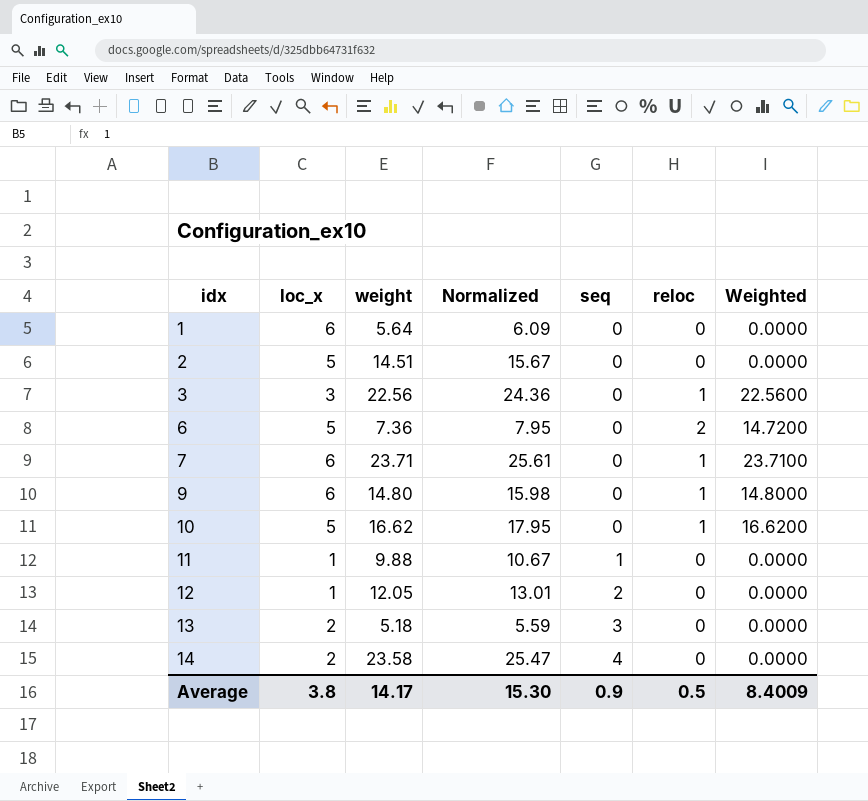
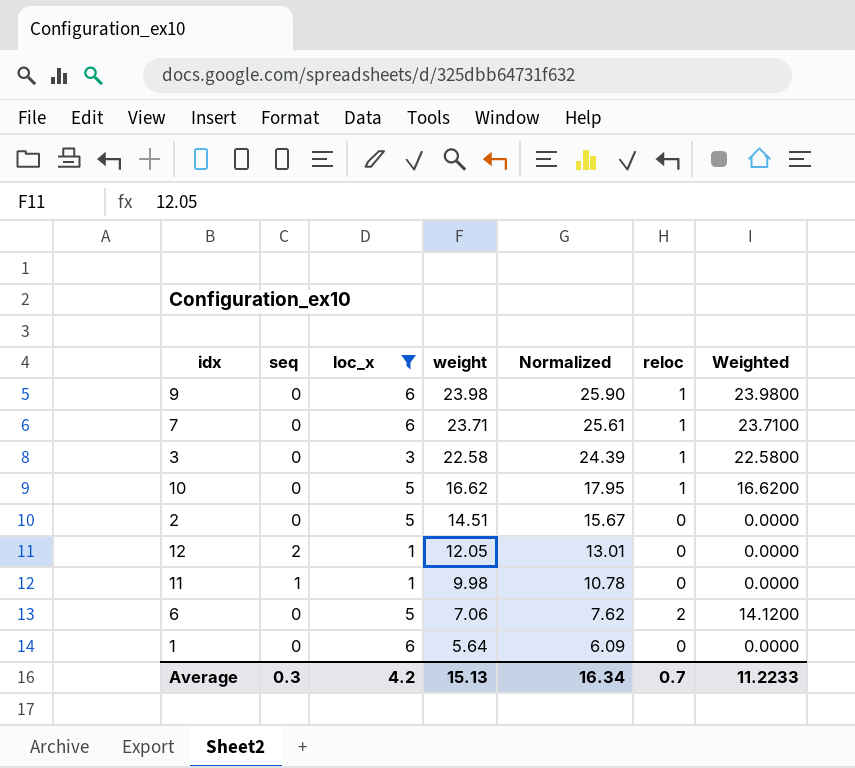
filter: none -> loc_x != 2
row order: idx ascending -> weight descending
column seq | position: 5 -> 2
9 | weight: 14.80 -> 23.98
9 | Normalized: 15.98 -> 25.90
9 | Weighted: 14.8000 -> 23.9800
3 | weight: 22.56 -> 22.58
3 | Normalized: 24.36 -> 24.39
3 | Weighted: 22.5600 -> 22.5800
11 | weight: 9.88 -> 9.98
11 | Normalized: 10.67 -> 10.78
6 | weight: 7.36 -> 7.06
6 | Normalized: 7.95 -> 7.62
6 | Weighted: 14.7200 -> 14.1200
Average | seq: 0.9 -> 0.3
Average | loc_x: 3.8 -> 4.2
Average | weight: 14.17 -> 15.13
Average | Normalized: 15.30 -> 16.34
Average | reloc: 0.5 -> 0.7
Average | Weighted: 8.4009 -> 11.2233

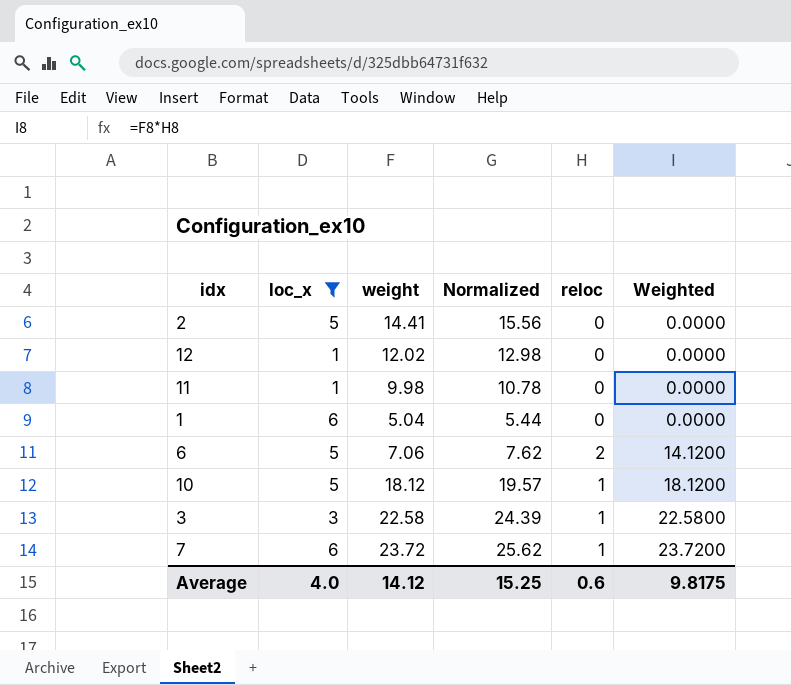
row order: weight descending -> Weighted ascending
column seq | position: 2 -> none
row 9: 0 | 6 | 23.98 | 25.90 | 1 | 23.9800 -> none
2 | weight: 14.51 -> 14.41
2 | Normalized: 15.67 -> 15.56
12 | weight: 12.05 -> 12.02
12 | Normalized: 13.01 -> 12.98
1 | weight: 5.64 -> 5.04
1 | Normalized: 6.09 -> 5.44
10 | weight: 16.62 -> 18.12
10 | Normalized: 17.95 -> 19.57
10 | Weighted: 16.6200 -> 18.1200
7 | weight: 23.71 -> 23.72
7 | Normalized: 25.61 -> 25.62
7 | Weighted: 23.7100 -> 23.7200
Average | loc_x: 4.2 -> 4.0
Average | weight: 15.13 -> 14.12
Average | Normalized: 16.34 -> 15.25
Average | reloc: 0.7 -> 0.6
Average | Weighted: 11.2233 -> 9.8175

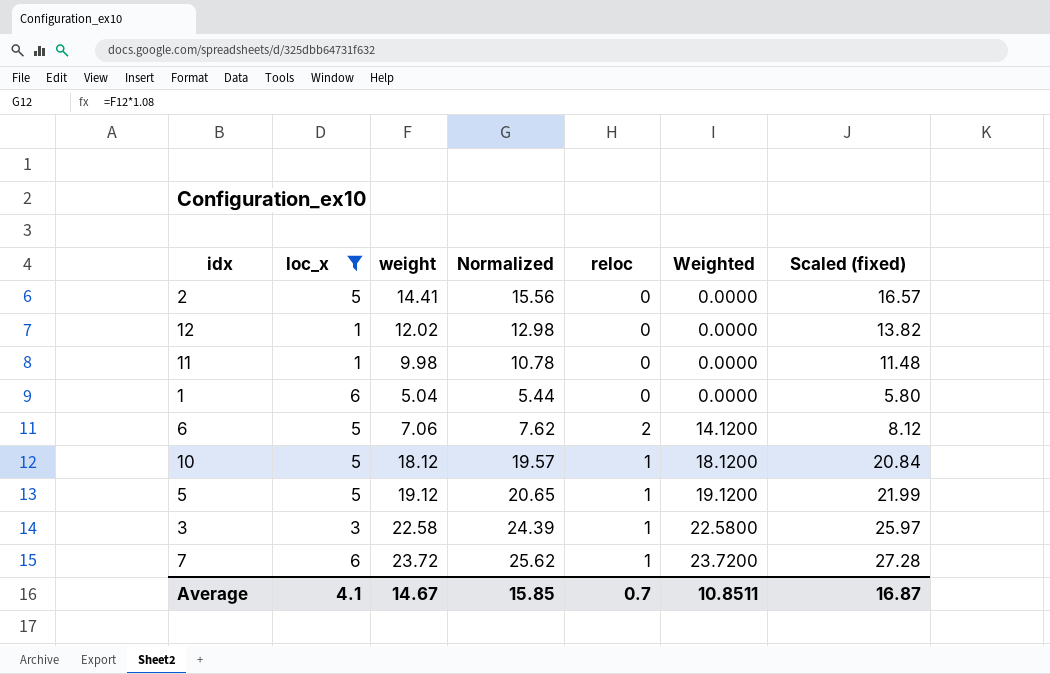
column Scaled (fixed) | formula: none -> [weight] * 1.15
row 5: none -> 5 | 19.12 | 20.65 | 1 | 19.1200 | 21.99
Average | loc_x: 4.0 -> 4.1
Average | weight: 14.12 -> 14.67
Average | Normalized: 15.25 -> 15.85
Average | reloc: 0.6 -> 0.7
Average | Weighted: 9.8175 -> 10.8511

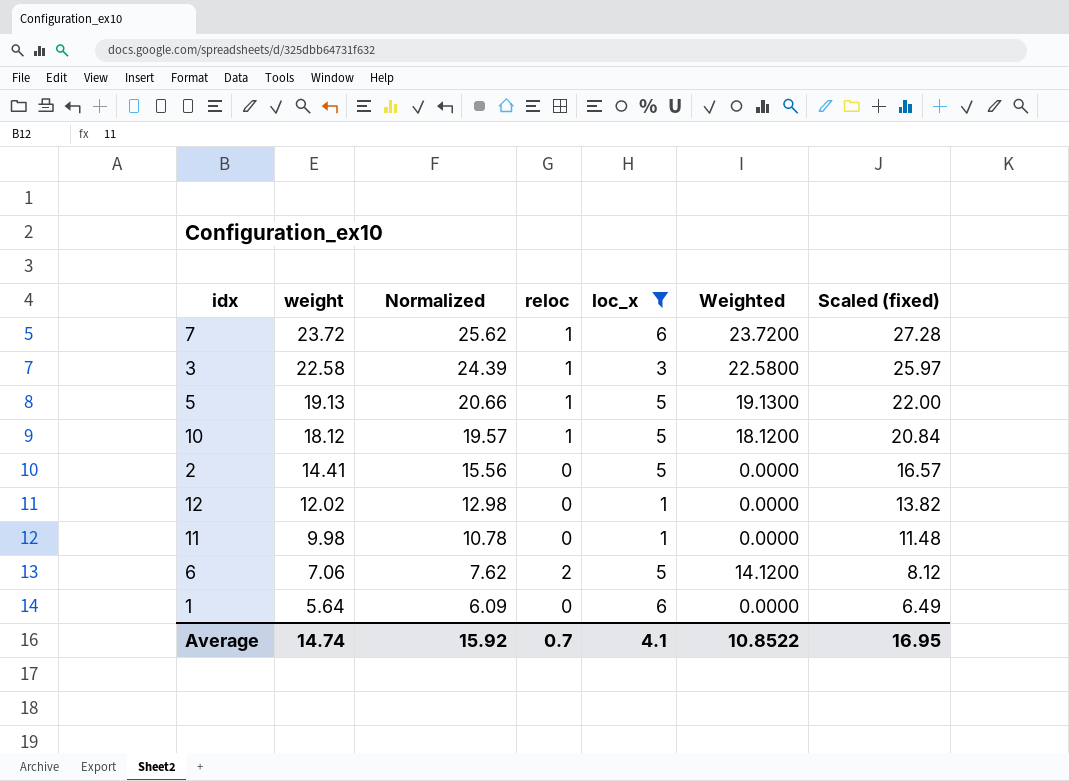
row order: Weighted ascending -> weight descending
column loc_x | position: 2 -> 5
5 | weight: 19.12 -> 19.13
5 | Normalized: 20.65 -> 20.66
5 | Weighted: 19.1200 -> 19.1300
5 | Scaled (fixed): 21.99 -> 22.00
1 | weight: 5.04 -> 5.64
1 | Normalized: 5.44 -> 6.09
1 | Scaled (fixed): 5.80 -> 6.49
Average | weight: 14.67 -> 14.74
Average | Normalized: 15.85 -> 15.92
Average | Weighted: 10.8511 -> 10.8522
Average | Scaled (fixed): 16.87 -> 16.95

